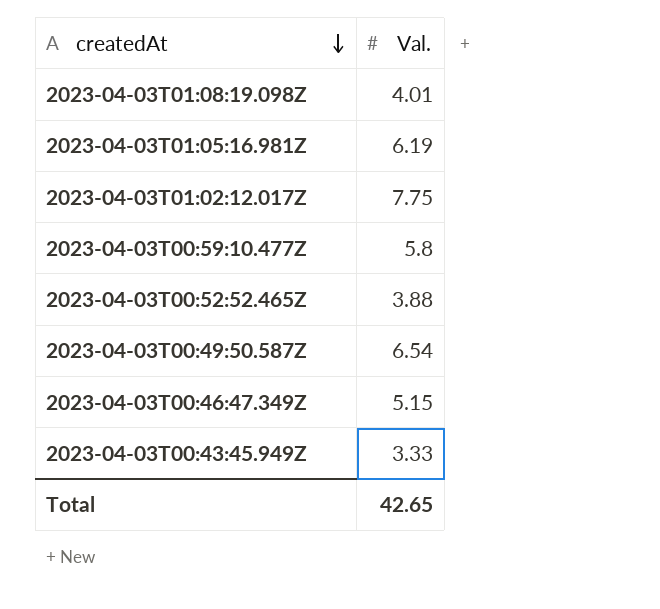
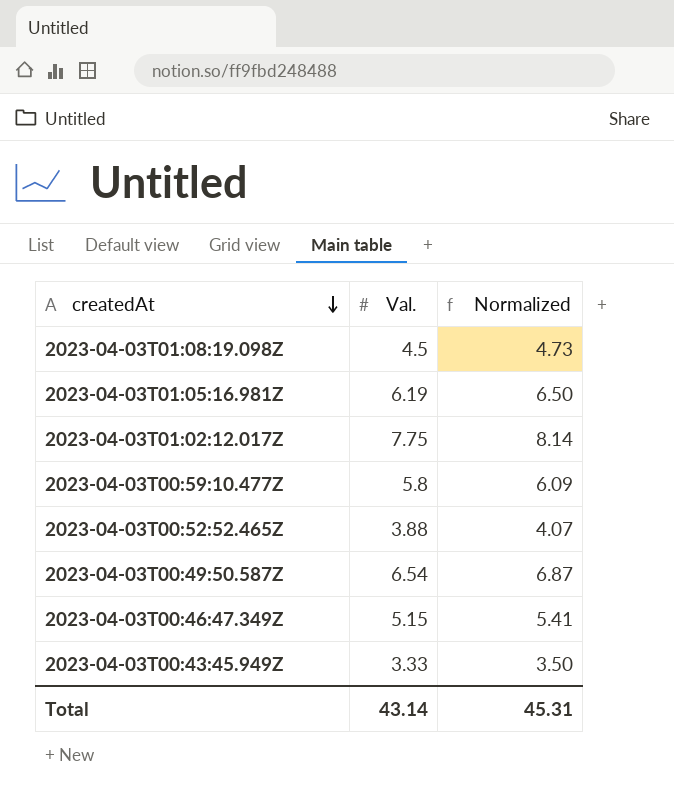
column Normalized | formula: none -> [Val.] * 1.05
2023-04-03T01:08:19.098Z | Val.: 4.01 -> 4.5
Total | Val.: 42.65 -> 43.14

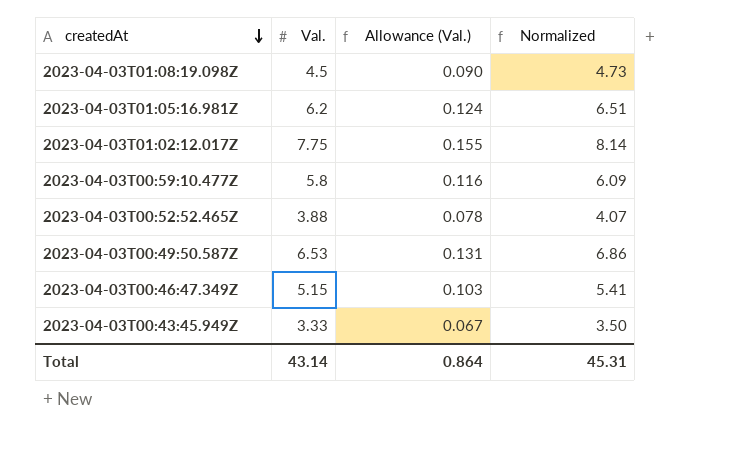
column Allowance (Val.) | formula: none -> [Val.] * 0.02
2023-04-03T01:05:16.981Z | Val.: 6.19 -> 6.2
2023-04-03T01:05:16.981Z | Normalized: 6.50 -> 6.51
2023-04-03T00:49:50.587Z | Val.: 6.54 -> 6.53
2023-04-03T00:49:50.587Z | Normalized: 6.87 -> 6.86

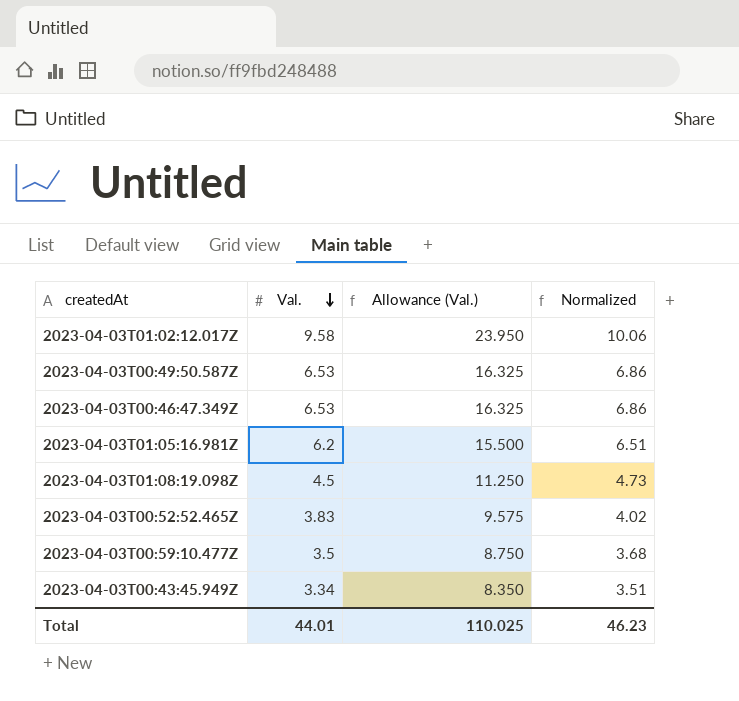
row order: createdAt descending -> Val. descending
column Allowance (Val.) | formula: [Val.] * 0.02 -> [Val.] * 2.5
2023-04-03T01:02:12.017Z | Val.: 7.75 -> 9.58
2023-04-03T01:02:12.017Z | Normalized: 8.14 -> 10.06
2023-04-03T00:46:47.349Z | Val.: 5.15 -> 6.53
2023-04-03T00:46:47.349Z | Normalized: 5.41 -> 6.86
2023-04-03T00:52:52.465Z | Val.: 3.88 -> 3.83
2023-04-03T00:52:52.465Z | Normalized: 4.07 -> 4.02
2023-04-03T00:59:10.477Z | Val.: 5.8 -> 3.5
2023-04-03T00:59:10.477Z | Normalized: 6.09 -> 3.68
2023-04-03T00:43:45.949Z | Val.: 3.33 -> 3.34
2023-04-03T00:43:45.949Z | Normalized: 3.50 -> 3.51
Total | Val.: 43.14 -> 44.01
Total | Allowance (Val.): 0.864 -> 110.025
Total | Normalized: 45.31 -> 46.23

